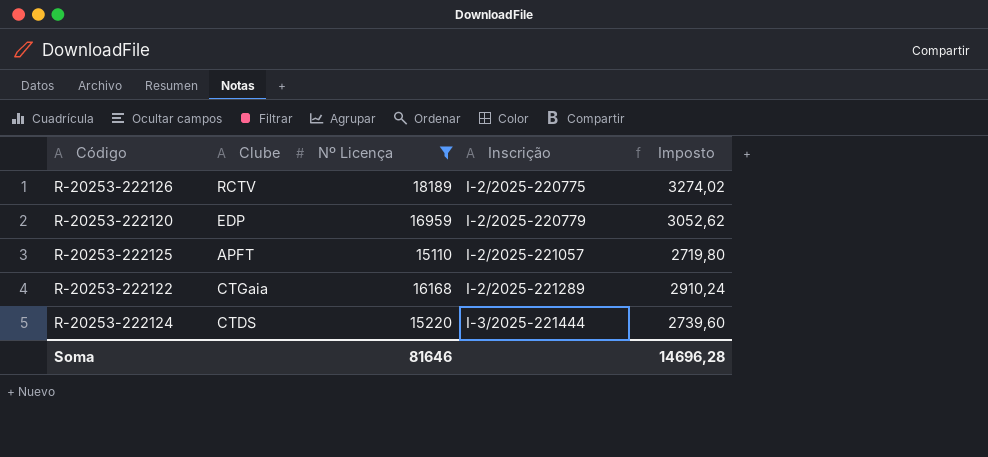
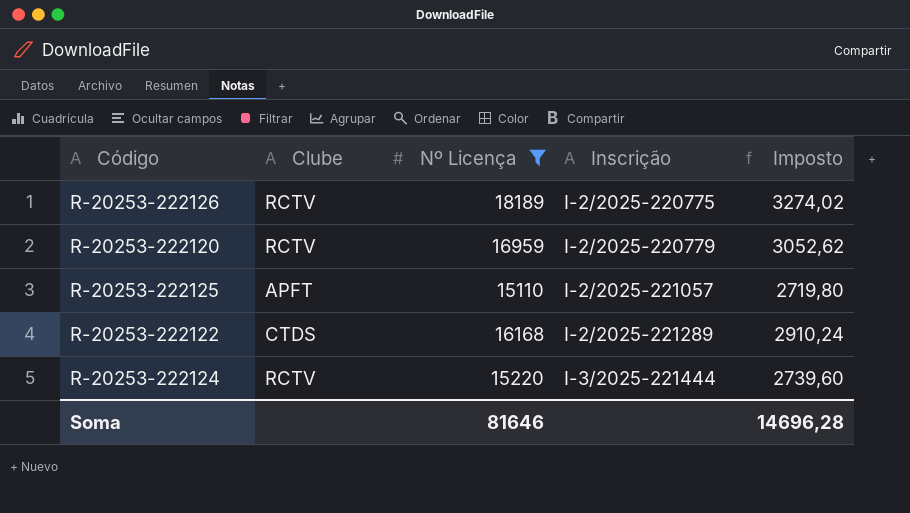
R-20253-222120 | Clube: EDP -> RCTV
R-20253-222122 | Clube: CTGaia -> CTDS
R-20253-222124 | Clube: CTDS -> RCTV

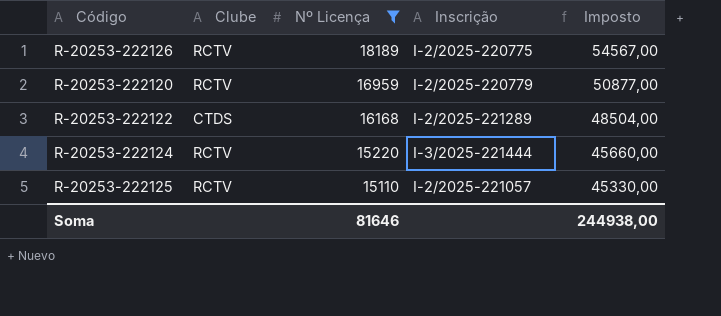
row order: Inscrição ascending -> Nº Licença descending
column Imposto | formula: [Nº Licença] * 0,18 -> [Nº Licença] * 3
R-20253-222125 | Clube: APFT -> RCTV
Soma | Imposto: 14696,28 -> 244938,00

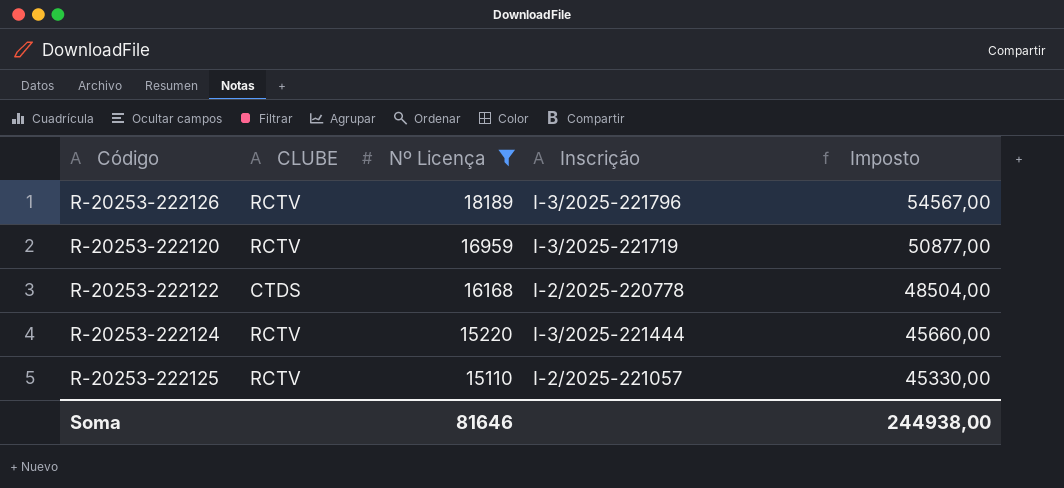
column name: Clube -> CLUBE
R-20253-222126 | Inscrição: I-2/2025-220775 -> I-3/2025-221796
R-20253-222120 | Inscrição: I-2/2025-220779 -> I-3/2025-221719
R-20253-222122 | Inscrição: I-2/2025-221289 -> I-2/2025-220778

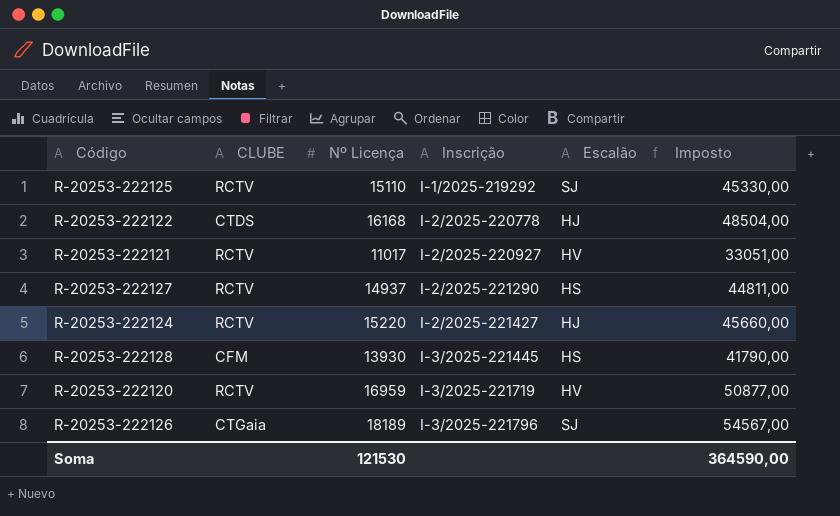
filter: Nº Licença >= 15110 -> none
row order: Nº Licença descending -> Inscrição ascending
column Escalão | position: none -> 5
R-20253-222125 | Inscrição: I-2/2025-221057 -> I-1/2025-219292
R-20253-222124 | Inscrição: I-3/2025-221444 -> I-2/2025-221427
R-20253-222126 | CLUBE: RCTV -> CTGaia
Soma | Nº Licença: 81646 -> 121530
Soma | Imposto: 244938,00 -> 364590,00

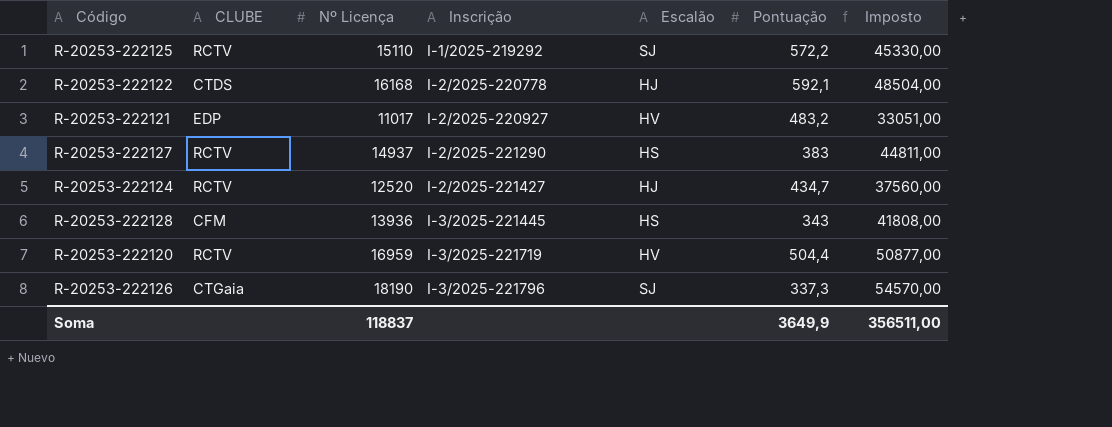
column Pontuação | position: none -> 6
R-20253-222121 | CLUBE: RCTV -> EDP
R-20253-222124 | Nº Licença: 15220 -> 12520
R-20253-222124 | Imposto: 45660,00 -> 37560,00
R-20253-222128 | Nº Licença: 13930 -> 13936
R-20253-222128 | Imposto: 41790,00 -> 41808,00
R-20253-222126 | Nº Licença: 18189 -> 18190
R-20253-222126 | Imposto: 54567,00 -> 54570,00
Soma | Nº Licença: 121530 -> 118837
Soma | Imposto: 364590,00 -> 356511,00

